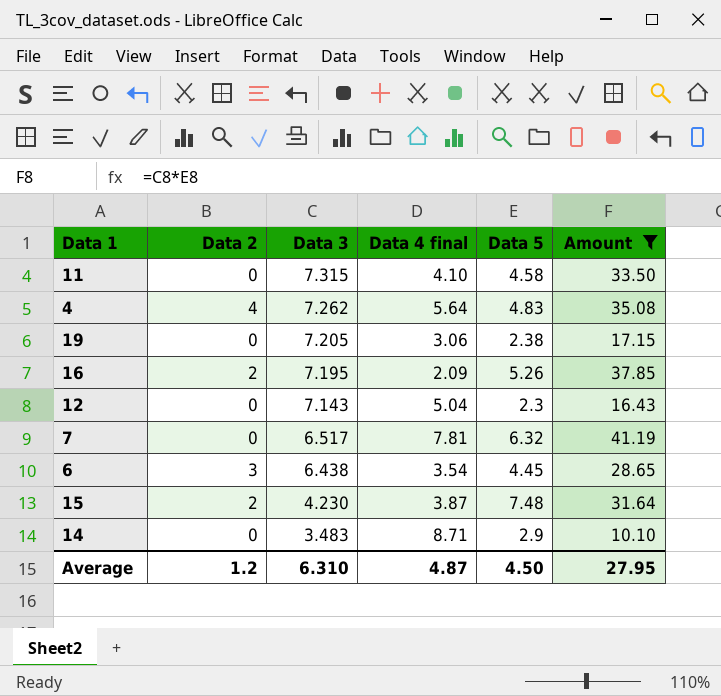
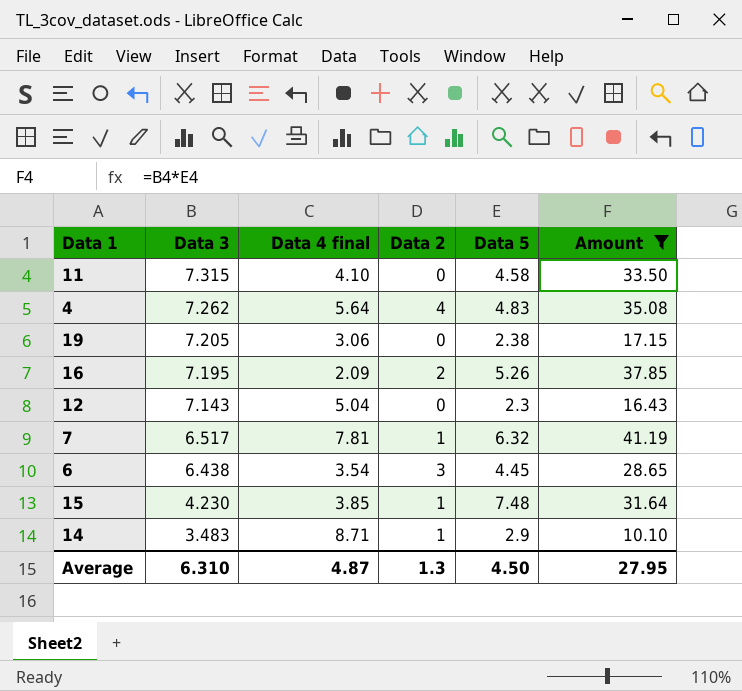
column Data 2 | position: 2 -> 4
7 | Data 2: 0 -> 1
15 | Data 4 final: 3.87 -> 3.85
15 | Data 2: 2 -> 1
14 | Data 2: 0 -> 1
Average | Data 2: 1.2 -> 1.3

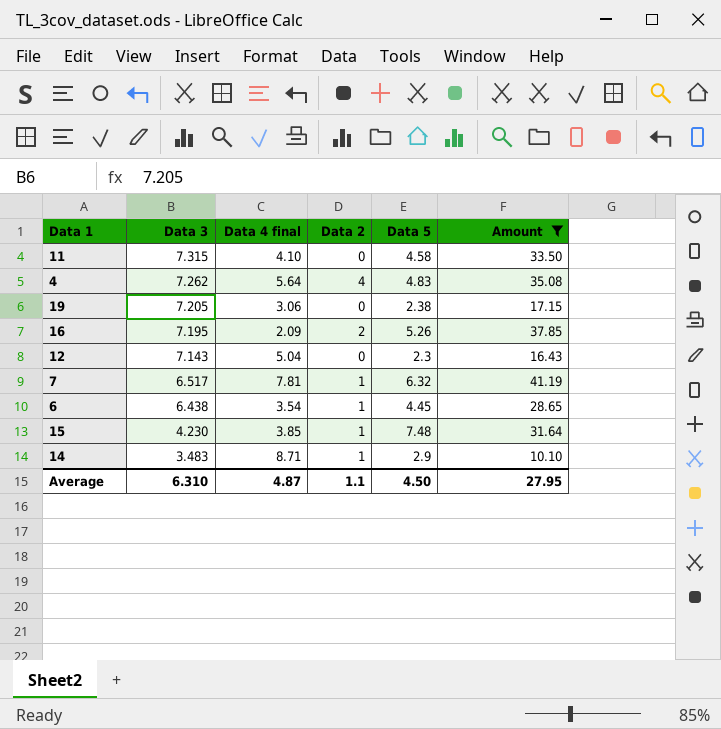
6 | Data 2: 3 -> 1
Average | Data 2: 1.3 -> 1.1

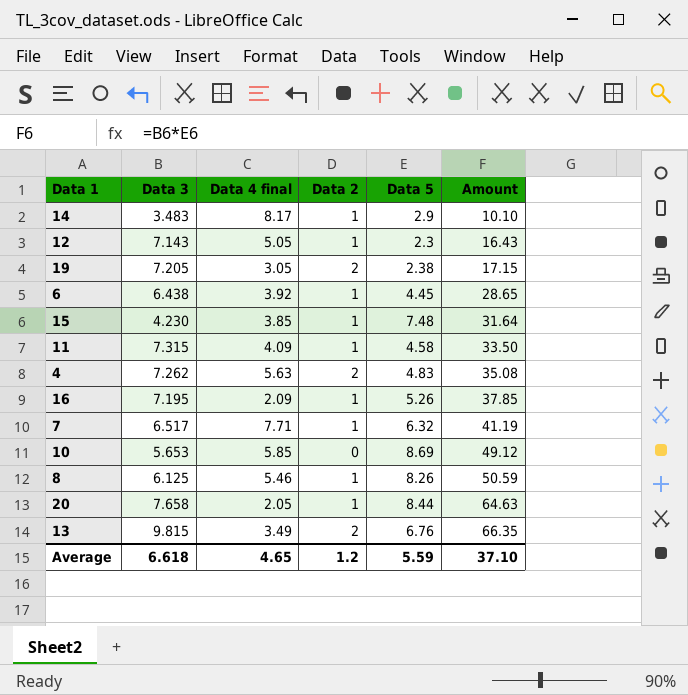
filter: Amount <= 41.19 -> none
row order: Data 3 descending -> Amount ascending
14 | Data 4 final: 8.71 -> 8.17
12 | Data 4 final: 5.04 -> 5.05
12 | Data 2: 0 -> 1
19 | Data 4 final: 3.06 -> 3.05
19 | Data 2: 0 -> 2
6 | Data 4 final: 3.54 -> 3.92
11 | Data 4 final: 4.10 -> 4.09
11 | Data 2: 0 -> 1
4 | Data 4 final: 5.64 -> 5.63
4 | Data 2: 4 -> 2
16 | Data 2: 2 -> 1
7 | Data 4 final: 7.81 -> 7.71
Average | Data 3: 6.310 -> 6.618
Average | Data 4 final: 4.87 -> 4.65
Average | Data 2: 1.1 -> 1.2
Average | Data 5: 4.50 -> 5.59
Average | Amount: 27.95 -> 37.10

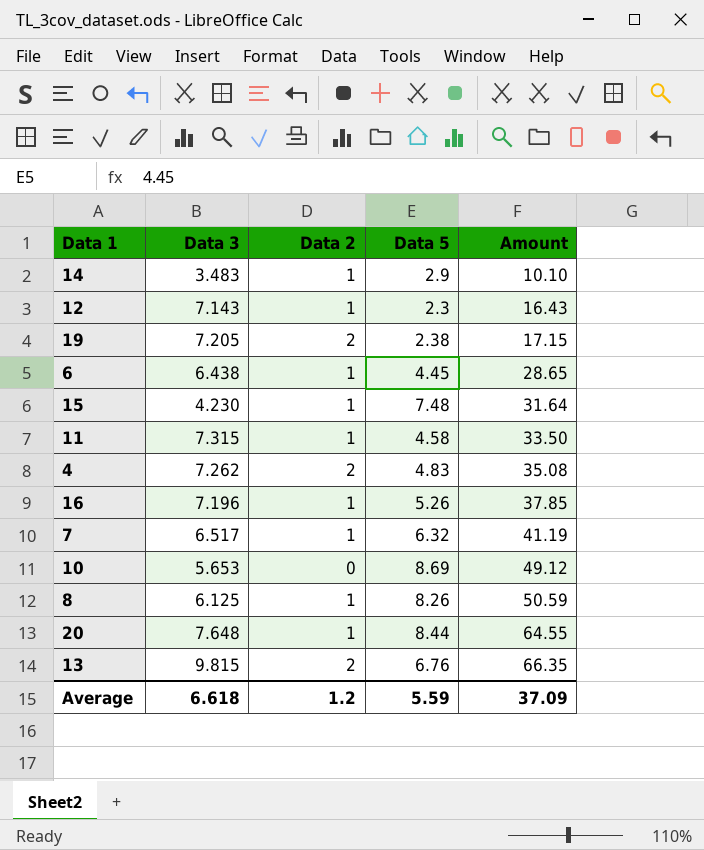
column Data 4 final | position: 3 -> none
16 | Data 3: 7.195 -> 7.196
20 | Data 3: 7.658 -> 7.648
20 | Amount: 64.63 -> 64.55
Average | Amount: 37.10 -> 37.09

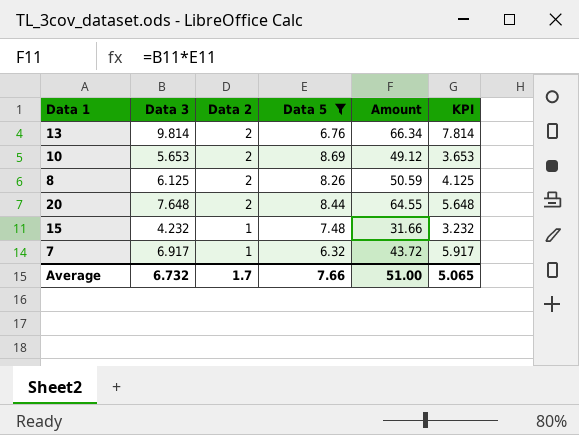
filter: none -> Data 5 >= 6.32
row order: Amount ascending -> Data 2 descending
column KPI | formula: none -> [Data 3] - [Data 2]
13 | Data 3: 9.815 -> 9.814
13 | Amount: 66.35 -> 66.34
10 | Data 2: 0 -> 2
8 | Data 2: 1 -> 2
20 | Data 2: 1 -> 2
15 | Data 3: 4.230 -> 4.232
15 | Amount: 31.64 -> 31.66
7 | Data 3: 6.517 -> 6.917
7 | Amount: 41.19 -> 43.72
Average | Data 3: 6.618 -> 6.732
Average | Data 2: 1.2 -> 1.7
Average | Data 5: 5.59 -> 7.66
Average | Amount: 37.09 -> 51.00

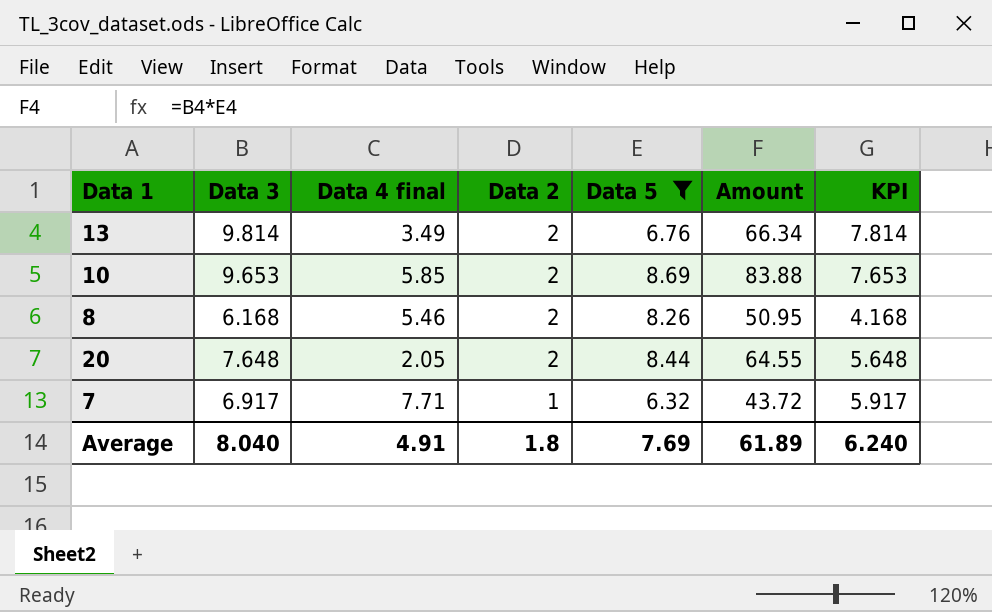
column Data 4 final | position: none -> 3
row 15: 4.232 | 1 | 7.48 | 31.66 | 3.232 -> none
10 | Data 3: 5.653 -> 9.653
10 | Amount: 49.12 -> 83.88
10 | KPI: 3.653 -> 7.653
8 | Data 3: 6.125 -> 6.168
8 | Amount: 50.59 -> 50.95
8 | KPI: 4.125 -> 4.168
Average | Data 3: 6.732 -> 8.040
Average | Data 2: 1.7 -> 1.8
Average | Data 5: 7.66 -> 7.69
Average | Amount: 51.00 -> 61.89
Average | KPI: 5.065 -> 6.240

